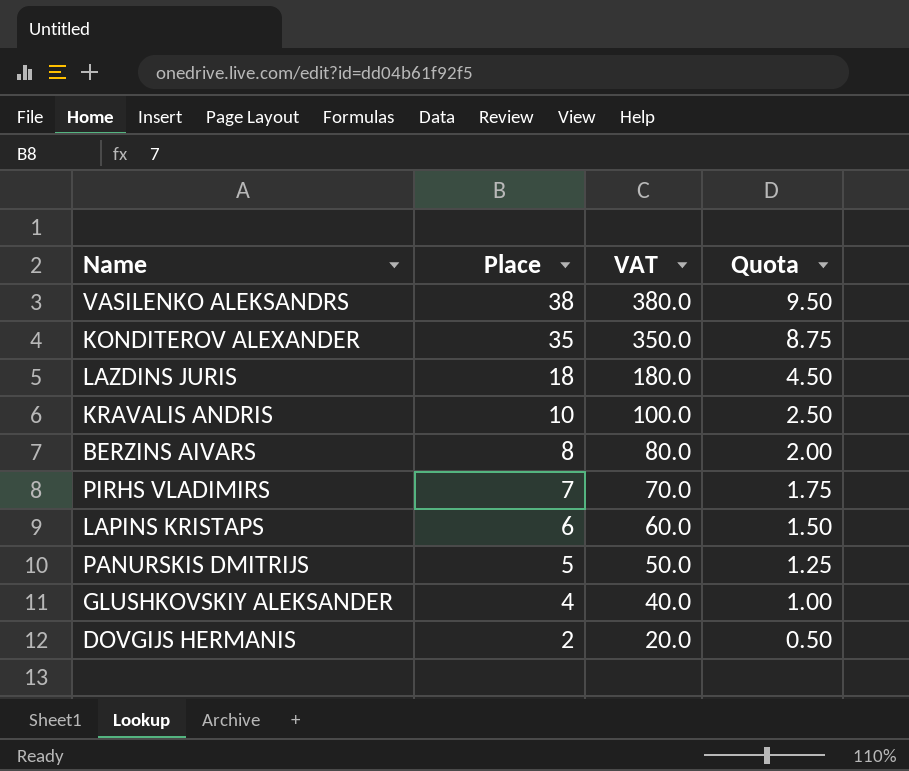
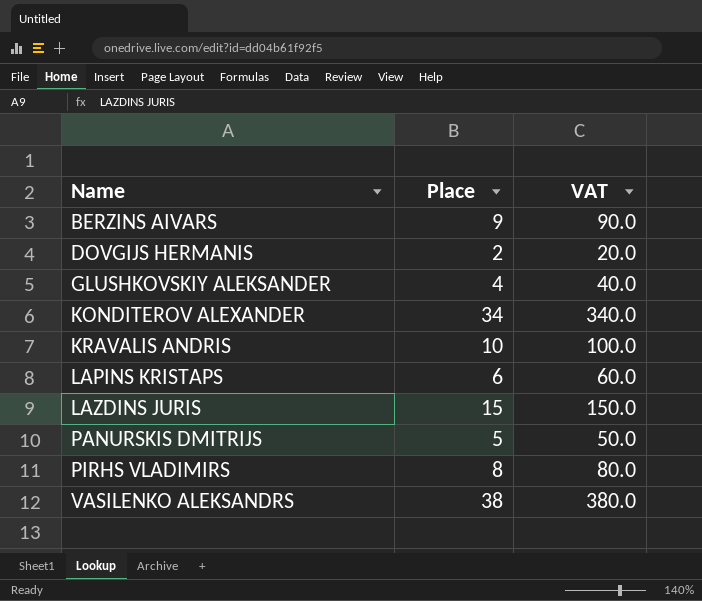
row order: Place descending -> Name ascending
column Quota | formula: [Place] * 0.25 -> none
BERZINS AIVARS | Place: 8 -> 9
BERZINS AIVARS | VAT: 80.0 -> 90.0
KONDITEROV ALEXANDER | Place: 35 -> 34
KONDITEROV ALEXANDER | VAT: 350.0 -> 340.0
LAZDINS JURIS | Place: 18 -> 15
LAZDINS JURIS | VAT: 180.0 -> 150.0
PIRHS VLADIMIRS | Place: 7 -> 8
PIRHS VLADIMIRS | VAT: 70.0 -> 80.0

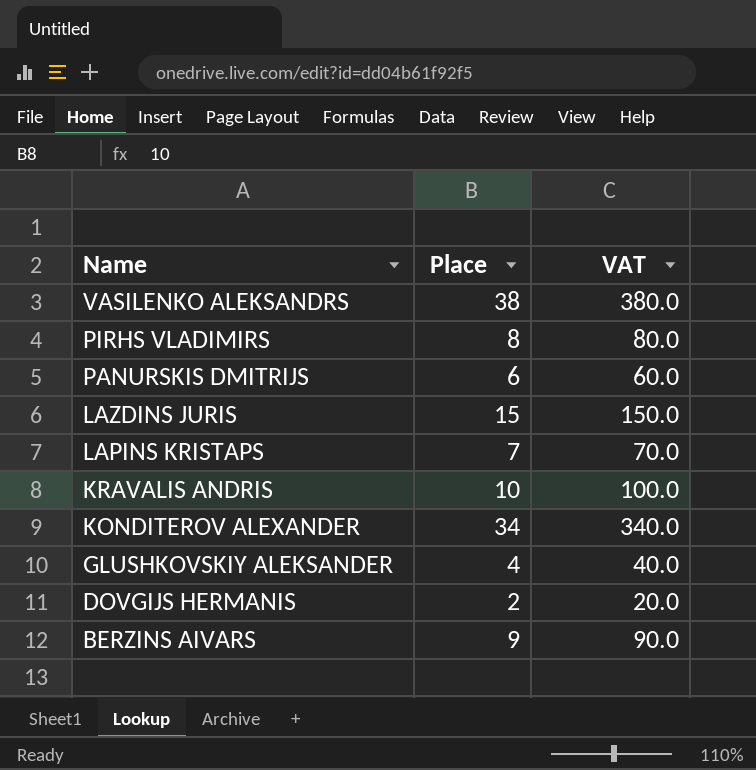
row order: Name ascending -> Name descending
PANURSKIS DMITRIJS | Place: 5 -> 6
PANURSKIS DMITRIJS | VAT: 50.0 -> 60.0
LAPINS KRISTAPS | Place: 6 -> 7
LAPINS KRISTAPS | VAT: 60.0 -> 70.0

